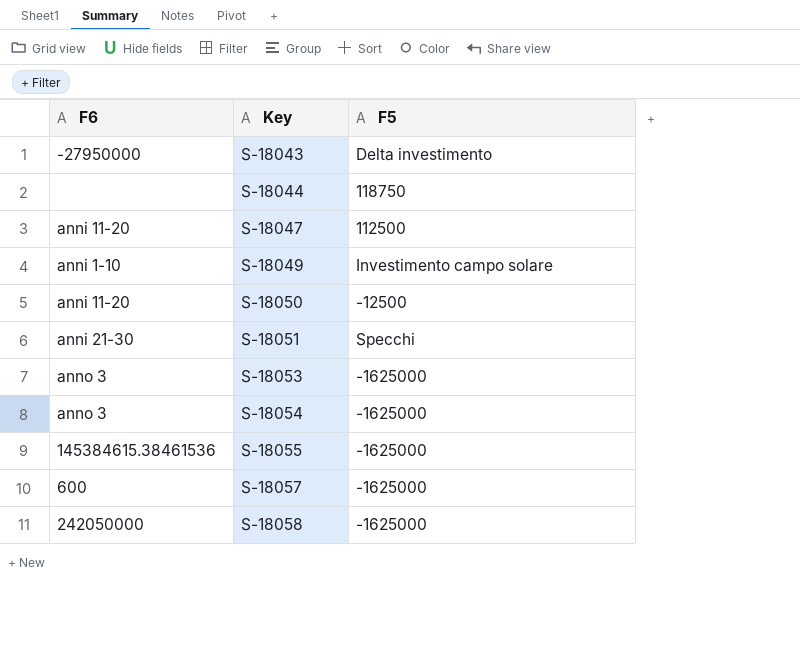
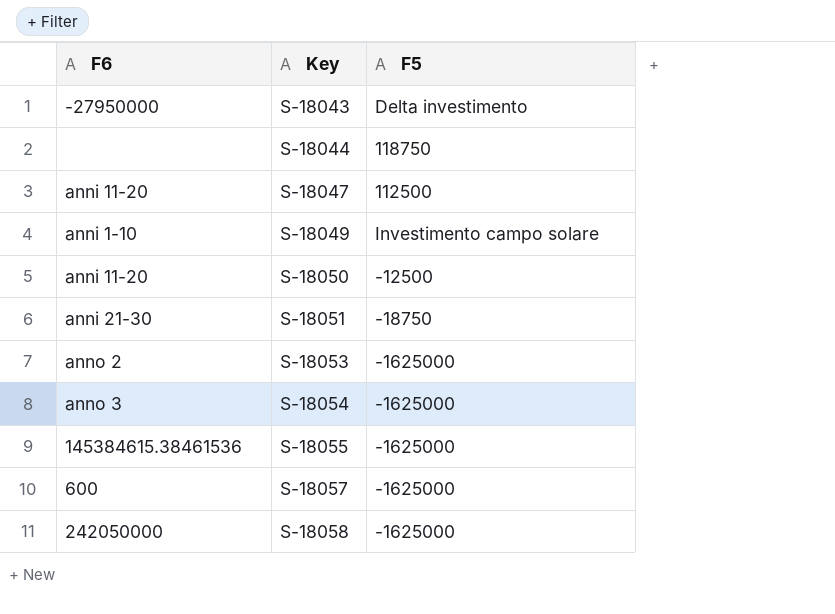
S-18051 | F5: Specchi -> -18750
S-18053 | F6: anno 3 -> anno 2

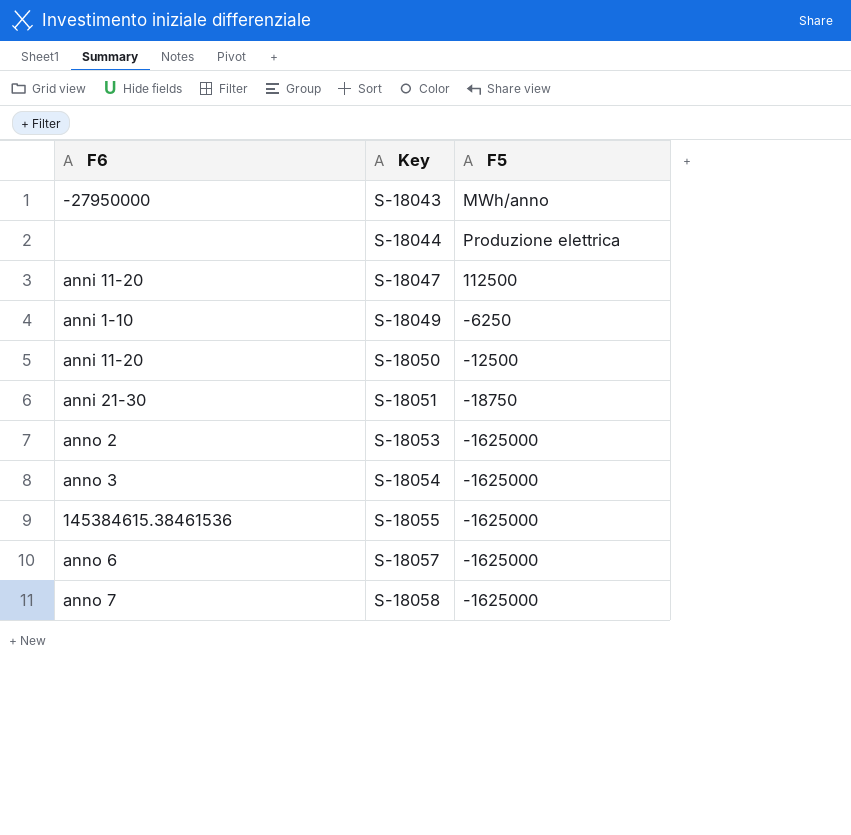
S-18043 | F5: Delta investimento -> MWh/anno
S-18044 | F5: 118750 -> Produzione elettrica
S-18049 | F5: Investimento campo solare -> -6250
S-18057 | F6: 600 -> anno 6
S-18058 | F6: 242050000 -> anno 7

